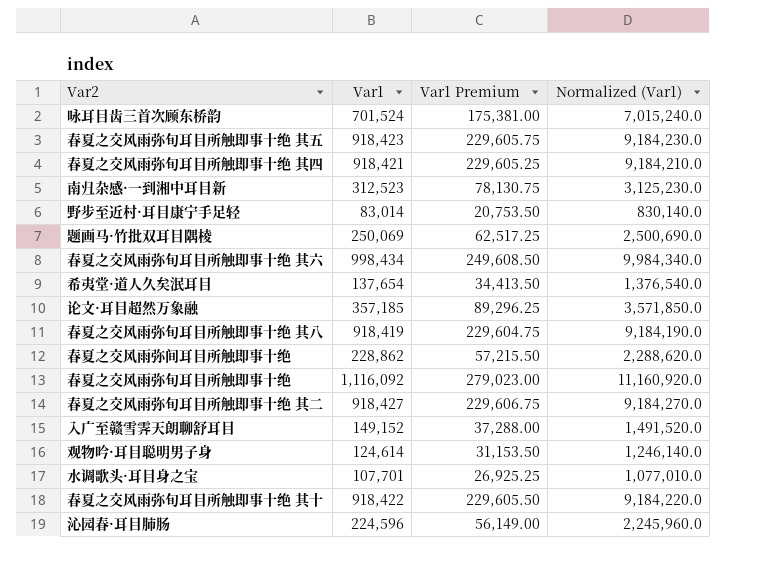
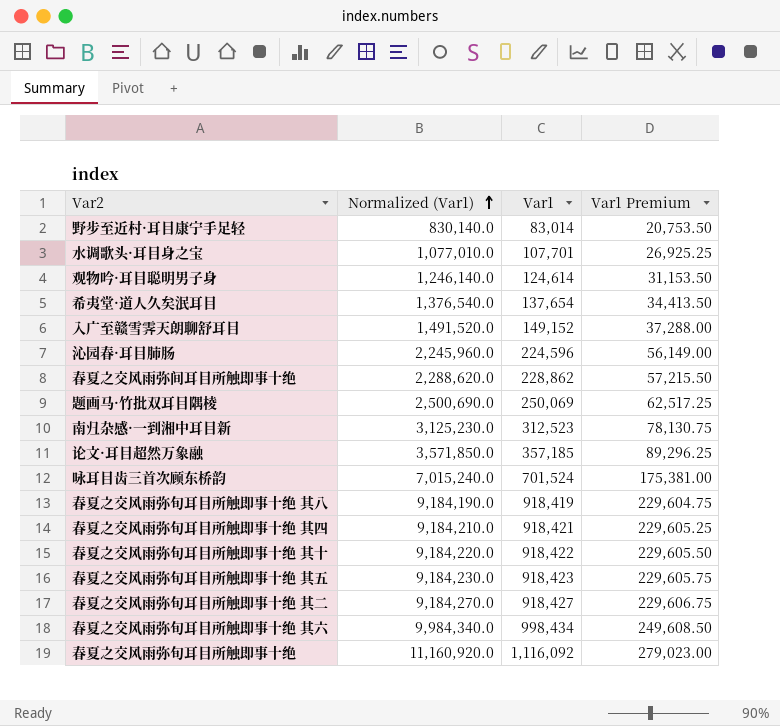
row order: none -> Normalized (Var1) ascending
column Normalized (Var1) | position: 4 -> 2

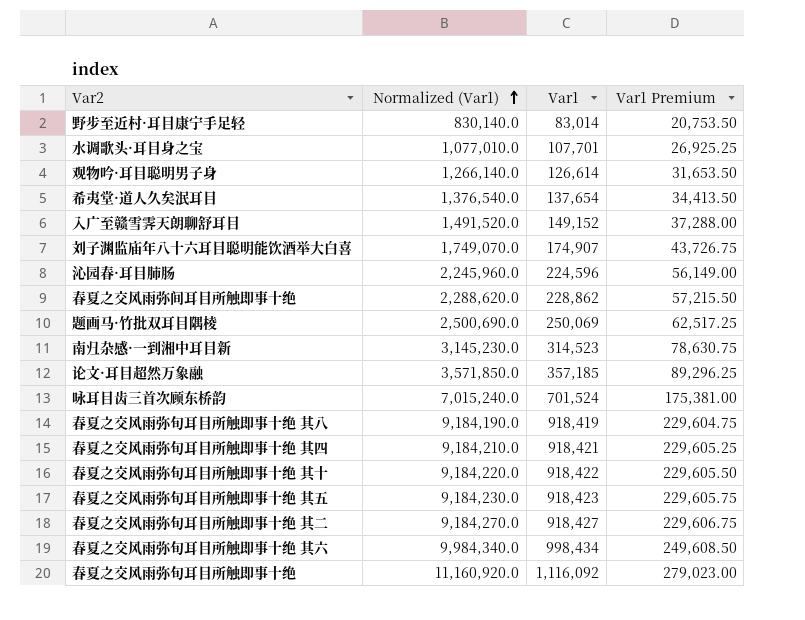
观物吟·耳目聪明男子身 | Normalized (Var1): 1,246,140.0 -> 1,266,140.0
观物吟·耳目聪明男子身 | Var1: 124,614 -> 126,614
观物吟·耳目聪明男子身 | Var1 Premium: 31,153.50 -> 31,653.50
row 刘子渊监庙年八十六耳目聪明能饮酒举大白喜: none -> 1,749,070.0 | 174,907 | 43,726.75
南归杂感·一到湘中耳目新 | Normalized (Var1): 3,125,230.0 -> 3,145,230.0
南归杂感·一到湘中耳目新 | Var1: 312,523 -> 314,523
南归杂感·一到湘中耳目新 | Var1 Premium: 78,130.75 -> 78,630.75

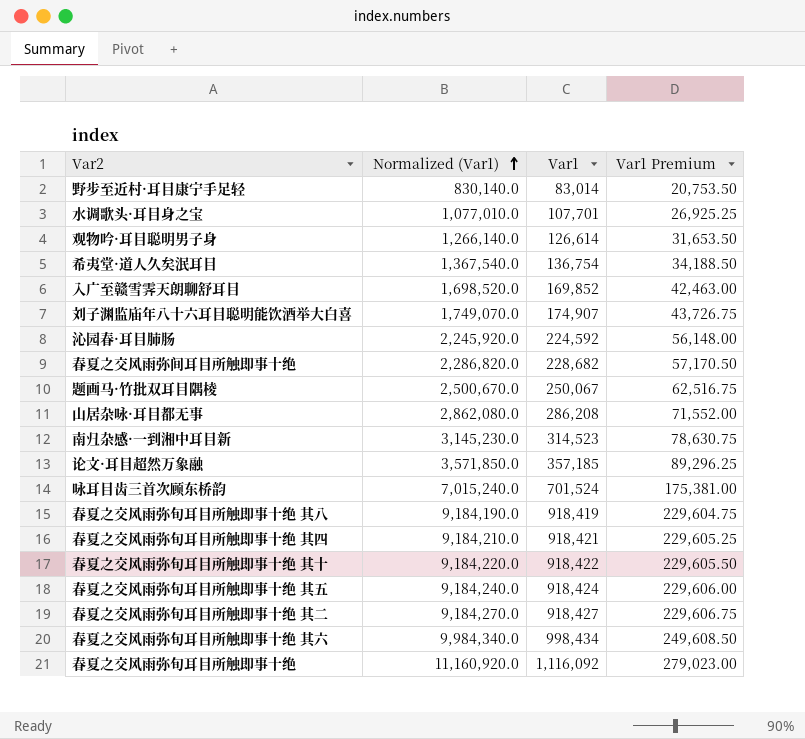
希夷堂·道人久矣泯耳目 | Normalized (Var1): 1,376,540.0 -> 1,367,540.0
希夷堂·道人久矣泯耳目 | Var1: 137,654 -> 136,754
希夷堂·道人久矣泯耳目 | Var1 Premium: 34,413.50 -> 34,188.50
入广至赣雪霁天朗聊舒耳目 | Normalized (Var1): 1,491,520.0 -> 1,698,520.0
入广至赣雪霁天朗聊舒耳目 | Var1: 149,152 -> 169,852
入广至赣雪霁天朗聊舒耳目 | Var1 Premium: 37,288.00 -> 42,463.00
沁园春·耳目肺肠 | Normalized (Var1): 2,245,960.0 -> 2,245,920.0
沁园春·耳目肺肠 | Var1: 224,596 -> 224,592
沁园春·耳目肺肠 | Var1 Premium: 56,149.00 -> 56,148.00
春夏之交风雨弥间耳目所触即事十绝 | Normalized (Var1): 2,288,620.0 -> 2,286,820.0
春夏之交风雨弥间耳目所触即事十绝 | Var1: 228,862 -> 228,682
春夏之交风雨弥间耳目所触即事十绝 | Var1 Premium: 57,215.50 -> 57,170.50
题画马·竹批双耳目隅棱 | Normalized (Var1): 2,500,690.0 -> 2,500,670.0
题画马·竹批双耳目隅棱 | Var1: 250,069 -> 250,067
题画马·竹批双耳目隅棱 | Var1 Premium: 62,517.25 -> 62,516.75
row 山居杂咏·耳目都无事: none -> 2,862,080.0 | 286,208 | 71,552.00
春夏之交风雨弥旬耳目所触即事十绝 其五 | Normalized (Var1): 9,184,230.0 -> 9,184,240.0
春夏之交风雨弥旬耳目所触即事十绝 其五 | Var1: 918,423 -> 918,424
春夏之交风雨弥旬耳目所触即事十绝 其五 | Var1 Premium: 229,605.75 -> 229,606.00

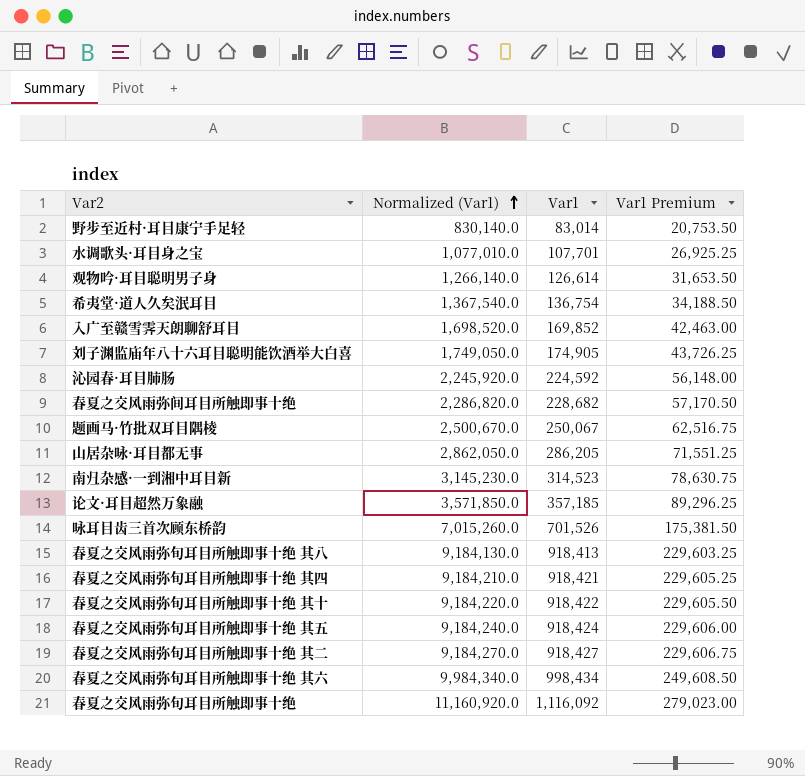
刘子渊监庙年八十六耳目聪明能饮酒举大白喜 | Normalized (Var1): 1,749,070.0 -> 1,749,050.0
刘子渊监庙年八十六耳目聪明能饮酒举大白喜 | Var1: 174,907 -> 174,905
刘子渊监庙年八十六耳目聪明能饮酒举大白喜 | Var1 Premium: 43,726.75 -> 43,726.25
山居杂咏·耳目都无事 | Normalized (Var1): 2,862,080.0 -> 2,862,050.0
山居杂咏·耳目都无事 | Var1: 286,208 -> 286,205
山居杂咏·耳目都无事 | Var1 Premium: 71,552.00 -> 71,551.25
咏耳目齿三首次顾东桥韵 | Normalized (Var1): 7,015,240.0 -> 7,015,260.0
咏耳目齿三首次顾东桥韵 | Var1: 701,524 -> 701,526
咏耳目齿三首次顾东桥韵 | Var1 Premium: 175,381.00 -> 175,381.50
春夏之交风雨弥旬耳目所触即事十绝 其八 | Normalized (Var1): 9,184,190.0 -> 9,184,130.0
春夏之交风雨弥旬耳目所触即事十绝 其八 | Var1: 918,419 -> 918,413
春夏之交风雨弥旬耳目所触即事十绝 其八 | Var1 Premium: 229,604.75 -> 229,603.25

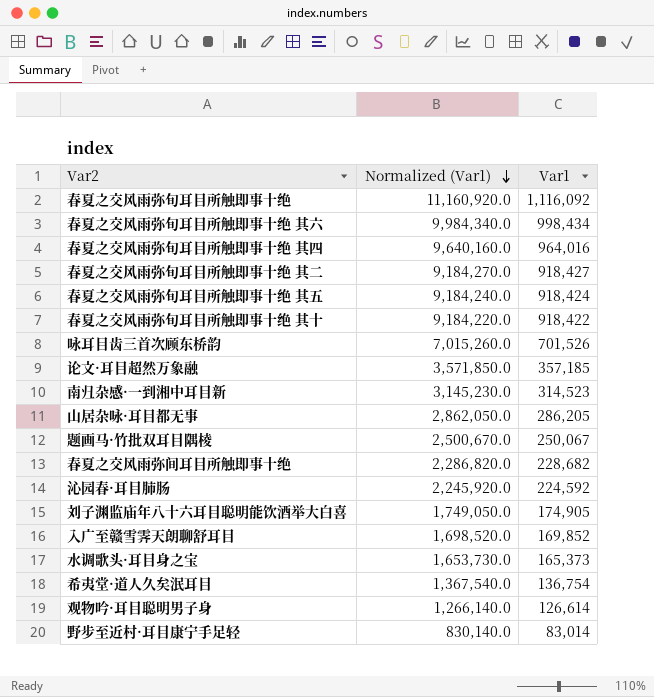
row order: Normalized (Var1) ascending -> Normalized (Var1) descending
column Var1 Premium | formula: [Var1] * 0.25 -> none
row 春夏之交风雨弥旬耳目所触即事十绝 其八: 9,184,130.0 | 918,413 | 229,603.25 -> none
春夏之交风雨弥旬耳目所触即事十绝 其四 | Normalized (Var1): 9,184,210.0 -> 9,640,160.0
春夏之交风雨弥旬耳目所触即事十绝 其四 | Var1: 918,421 -> 964,016
水调歌头·耳目身之宝 | Normalized (Var1): 1,077,010.0 -> 1,653,730.0
水调歌头·耳目身之宝 | Var1: 107,701 -> 165,373

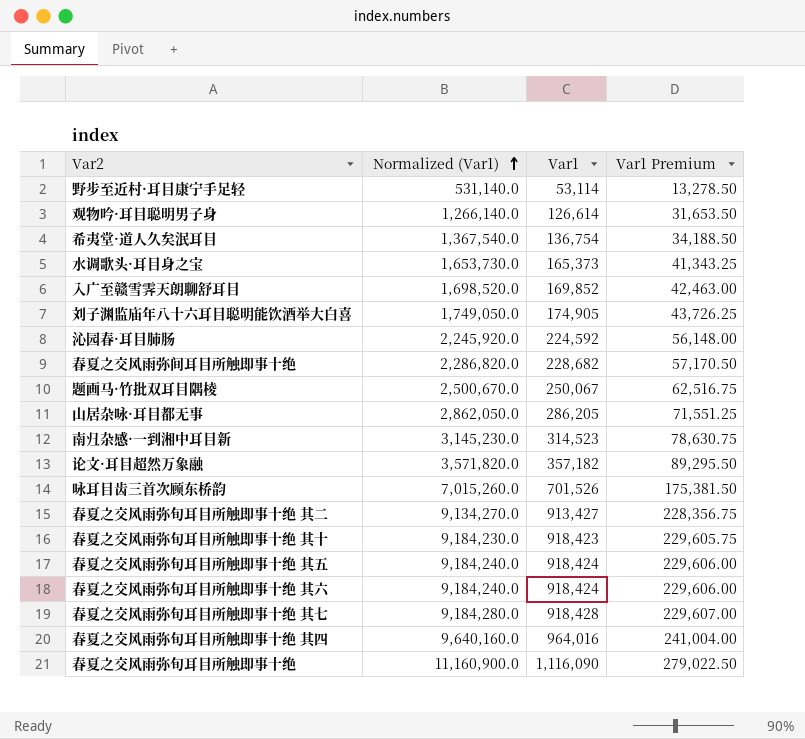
row order: Normalized (Var1) descending -> Normalized (Var1) ascending
column Var1 Premium | formula: none -> [Var1] * 0.25
野步至近村·耳目康宁手足轻 | Normalized (Var1): 830,140.0 -> 531,140.0
野步至近村·耳目康宁手足轻 | Var1: 83,014 -> 53,114
论文·耳目超然万象融 | Normalized (Var1): 3,571,850.0 -> 3,571,820.0
论文·耳目超然万象融 | Var1: 357,185 -> 357,182
春夏之交风雨弥旬耳目所触即事十绝 其二 | Normalized (Var1): 9,184,270.0 -> 9,134,270.0
春夏之交风雨弥旬耳目所触即事十绝 其二 | Var1: 918,427 -> 913,427
春夏之交风雨弥旬耳目所触即事十绝 其十 | Normalized (Var1): 9,184,220.0 -> 9,184,230.0
春夏之交风雨弥旬耳目所触即事十绝 其十 | Var1: 918,422 -> 918,423
春夏之交风雨弥旬耳目所触即事十绝 其六 | Normalized (Var1): 9,984,340.0 -> 9,184,240.0
春夏之交风雨弥旬耳目所触即事十绝 其六 | Var1: 998,434 -> 918,424
row 春夏之交风雨弥旬耳目所触即事十绝 其七: none -> 9,184,280.0 | 918,428 | 229,607.00
春夏之交风雨弥旬耳目所触即事十绝 | Normalized (Var1): 11,160,920.0 -> 11,160,900.0
春夏之交风雨弥旬耳目所触即事十绝 | Var1: 1,116,092 -> 1,116,090

